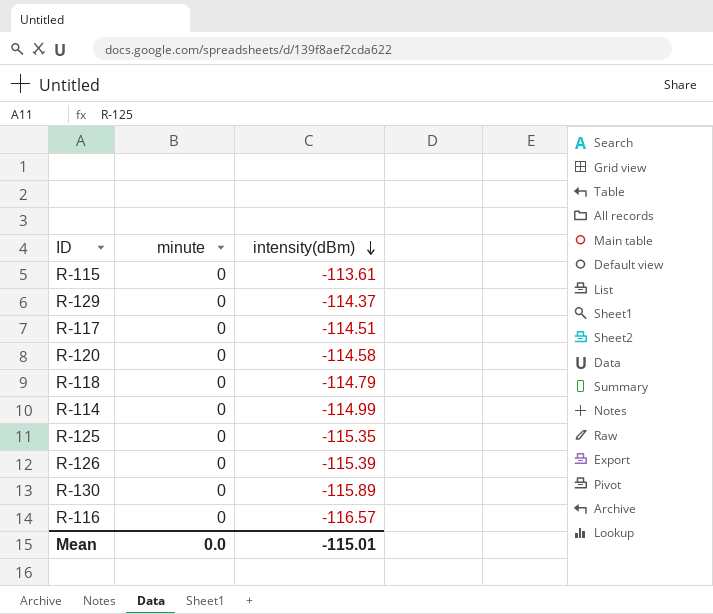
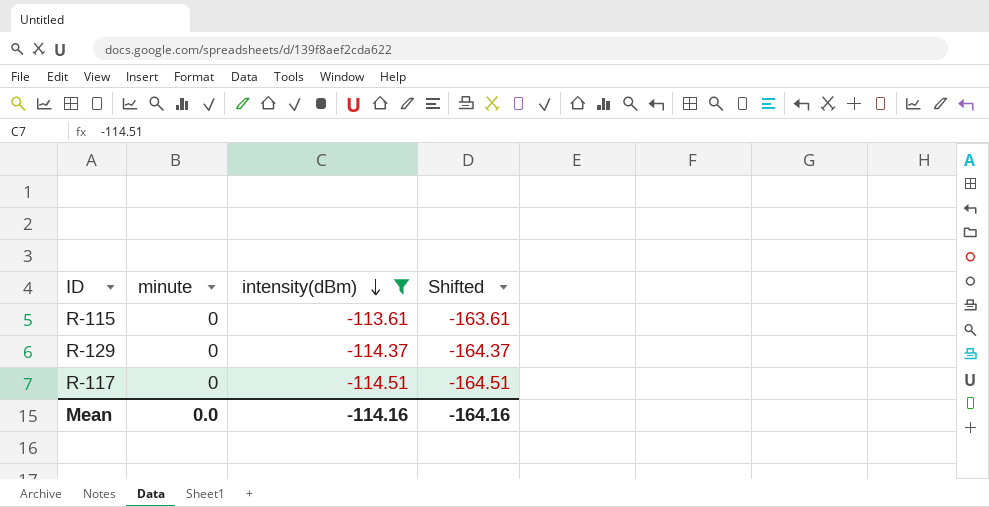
filter: none -> intensity(dBm) >= -114.51
column Shifted | formula: none -> [intensity(dBm)] - 50
Mean | intensity(dBm): -115.01 -> -114.16

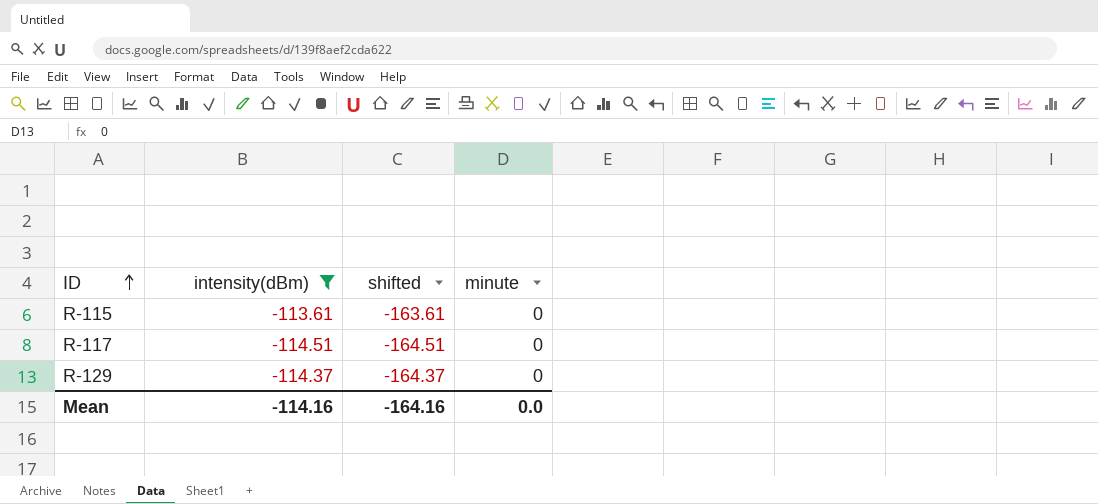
row order: intensity(dBm) descending -> ID ascending
column name: Shifted -> shifted
column minute | position: 2 -> 4

